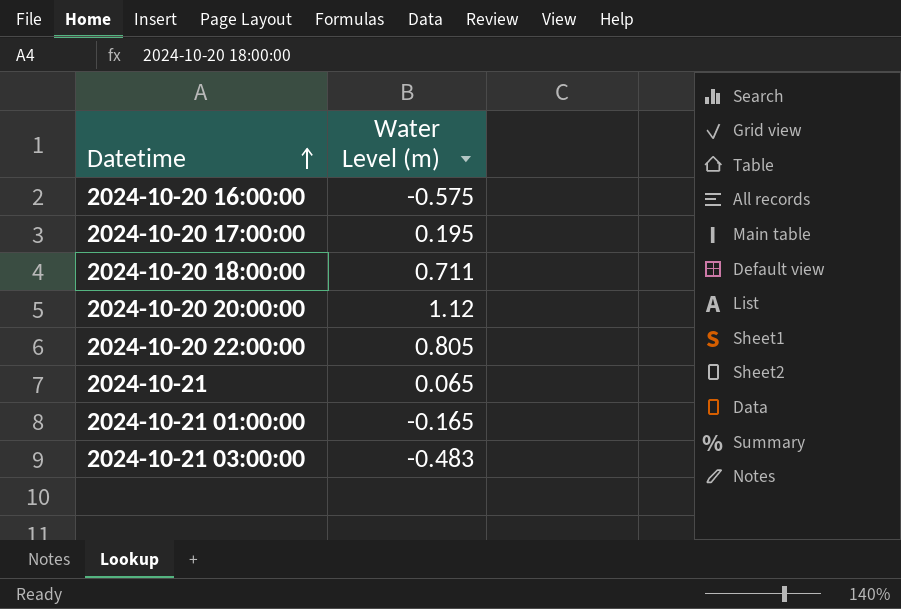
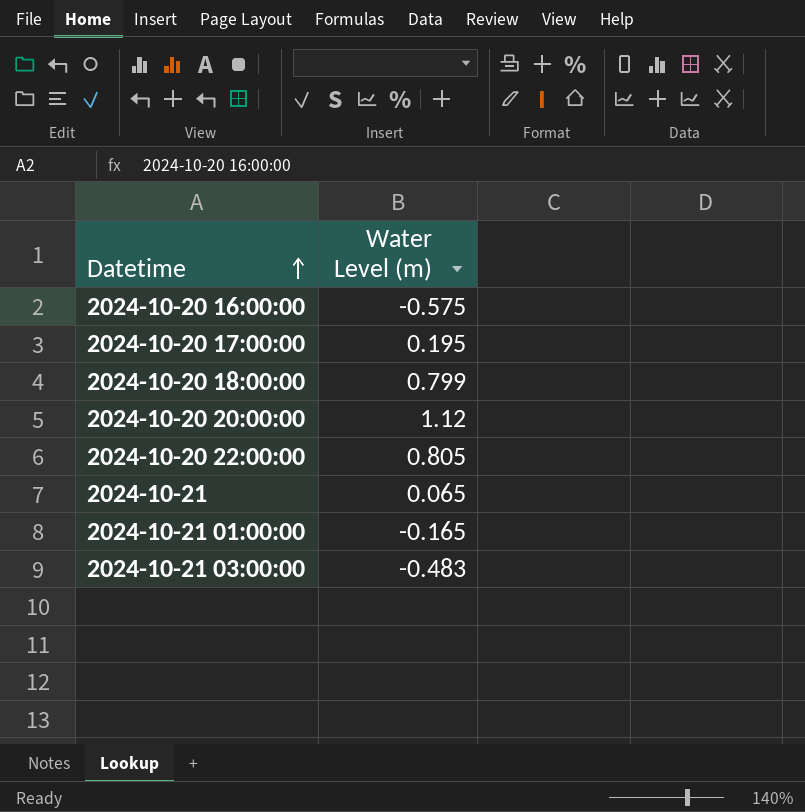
2024-10-20 18:00:00 | Water Level (m): 0.711 -> 0.799

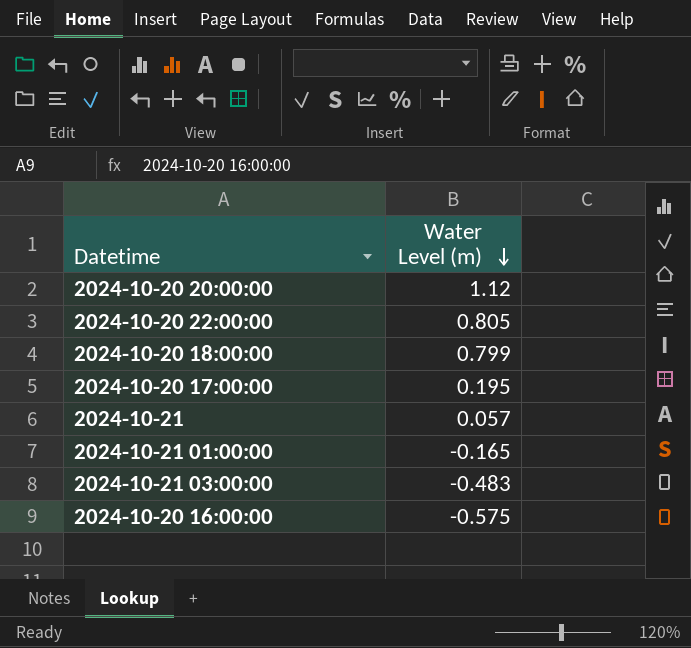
row order: Datetime ascending -> Water Level (m) descending
2024-10-21 | Water Level (m): 0.065 -> 0.057

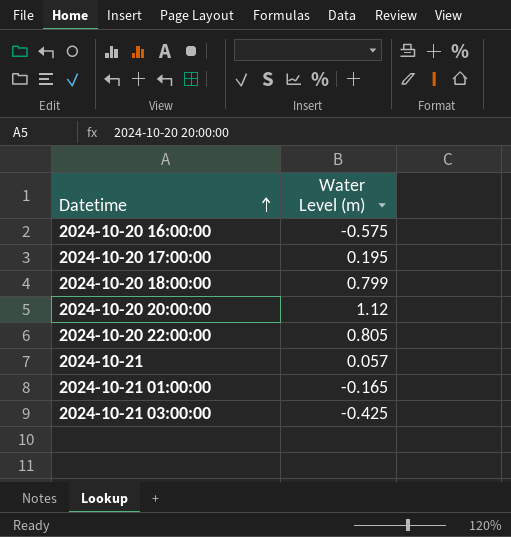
row order: Water Level (m) descending -> Datetime ascending
2024-10-21 03:00:00 | Water Level (m): -0.483 -> -0.425

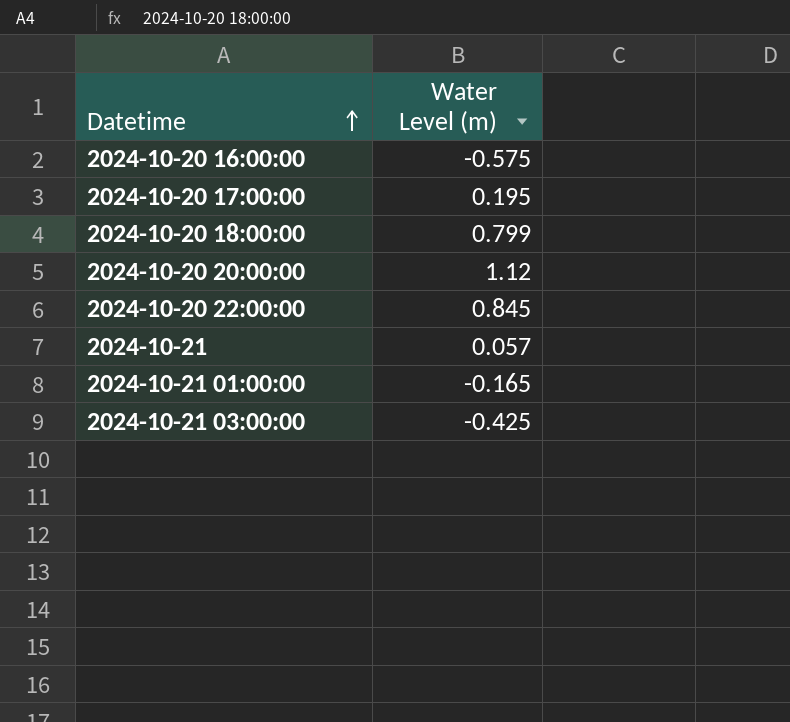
2024-10-20 22:00:00 | Water Level (m): 0.805 -> 0.845

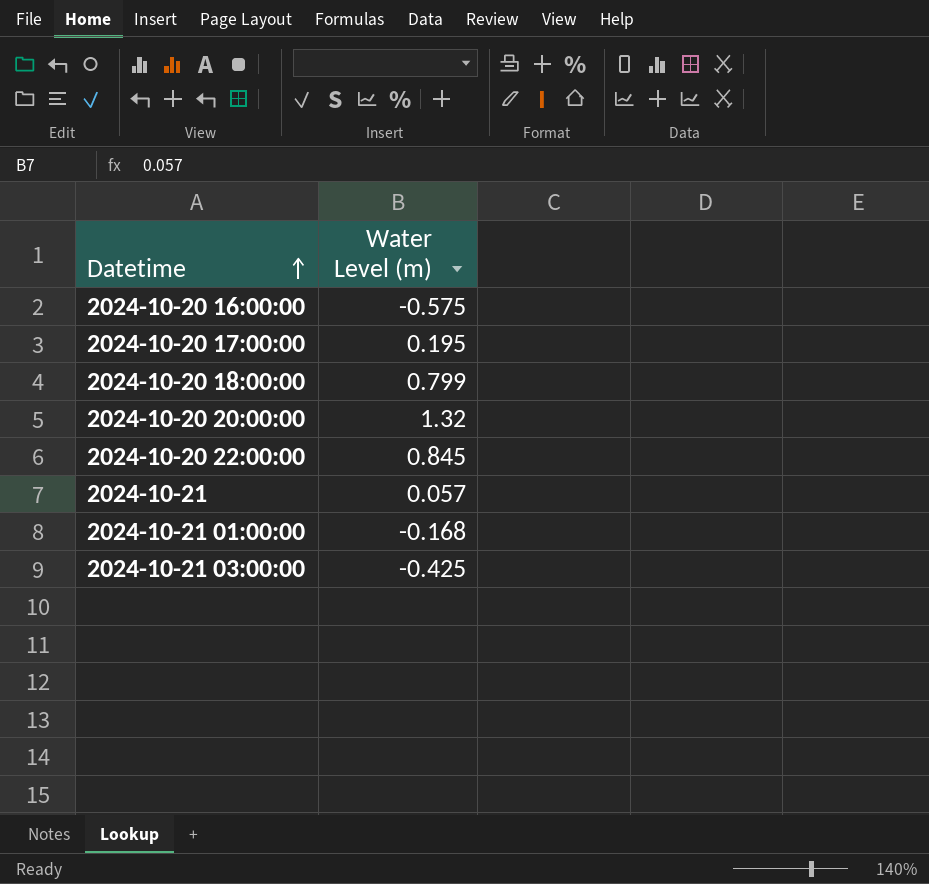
2024-10-20 20:00:00 | Water Level (m): 1.12 -> 1.32
2024-10-21 01:00:00 | Water Level (m): -0.165 -> -0.168

